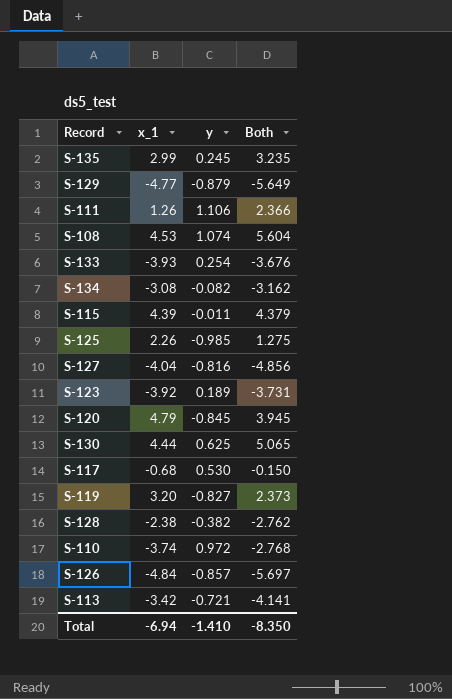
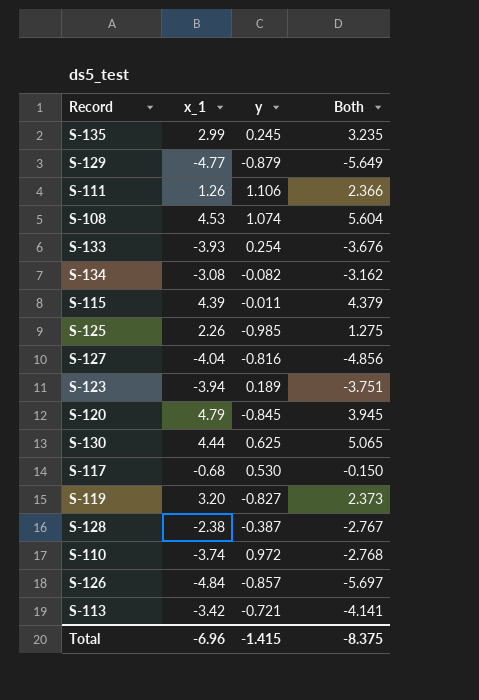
S-123 | x_1: -3.92 -> -3.94
S-123 | Both: -3.731 -> -3.751
S-128 | y: -0.382 -> -0.387
S-128 | Both: -2.762 -> -2.767
Total | x_1: -6.94 -> -6.96
Total | y: -1.410 -> -1.415
Total | Both: -8.350 -> -8.375

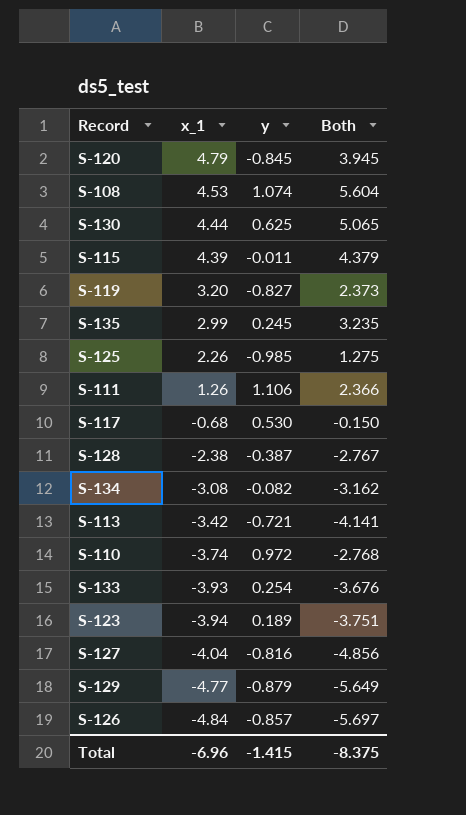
row order: none -> x_1 descending

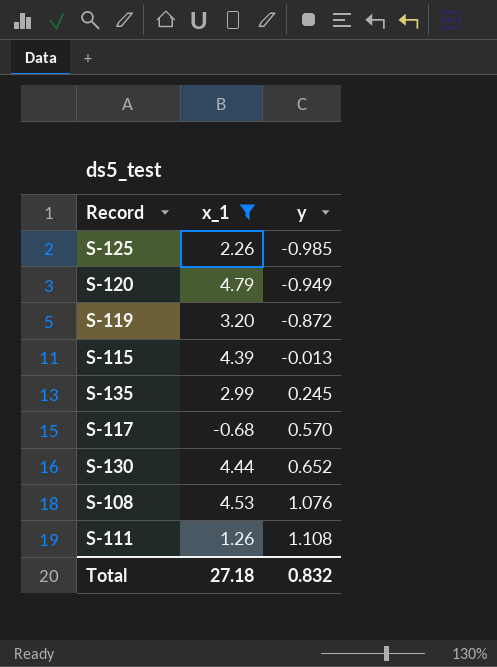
filter: none -> x_1 >= -0.68
row order: x_1 descending -> y ascending
column Both | formula: [x_1] + [y] -> none
S-120 | y: -0.845 -> -0.949
S-119 | y: -0.827 -> -0.872
S-115 | y: -0.011 -> -0.013
S-117 | y: 0.530 -> 0.570
S-130 | y: 0.625 -> 0.652
S-108 | y: 1.074 -> 1.076
S-111 | y: 1.106 -> 1.108
Total | x_1: -6.96 -> 27.18
Total | y: -1.415 -> 0.832

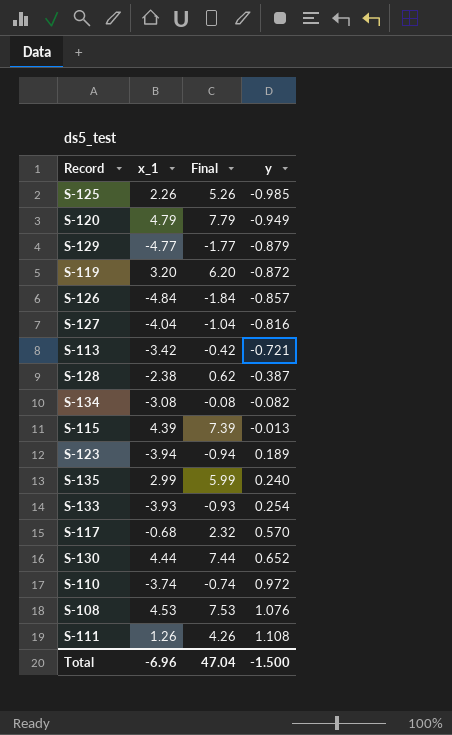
filter: x_1 >= -0.68 -> none
column Final | formula: none -> [x_1] + 3
S-135 | y: 0.245 -> 0.240
Total | x_1: 27.18 -> -6.96
Total | y: 0.832 -> -1.500

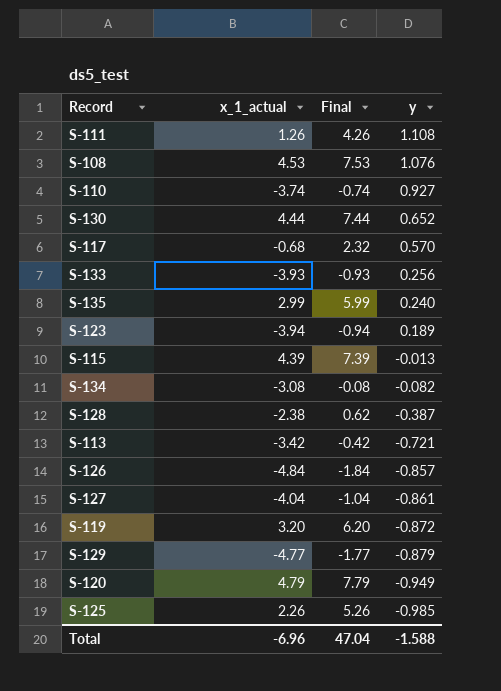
row order: y ascending -> y descending
column name: x_1 -> x_1_actual
S-110 | y: 0.972 -> 0.927
S-133 | y: 0.254 -> 0.256
S-127 | y: -0.816 -> -0.861
Total | y: -1.500 -> -1.588

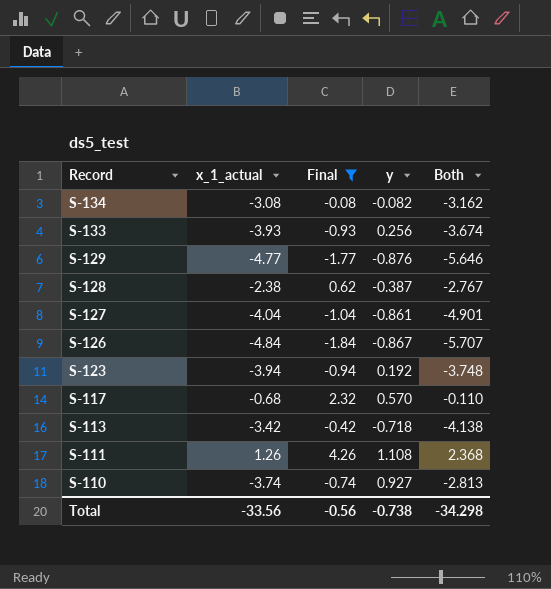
filter: none -> Final <= 4.26
row order: y descending -> Record descending
column Both | formula: none -> [x_1_actual] + [y]
S-129 | y: -0.879 -> -0.876
S-126 | y: -0.857 -> -0.867
S-123 | y: 0.189 -> 0.192
S-113 | y: -0.721 -> -0.718
Total | x_1_actual: -6.96 -> -33.56
Total | Final: 47.04 -> -0.56
Total | y: -1.588 -> -0.738

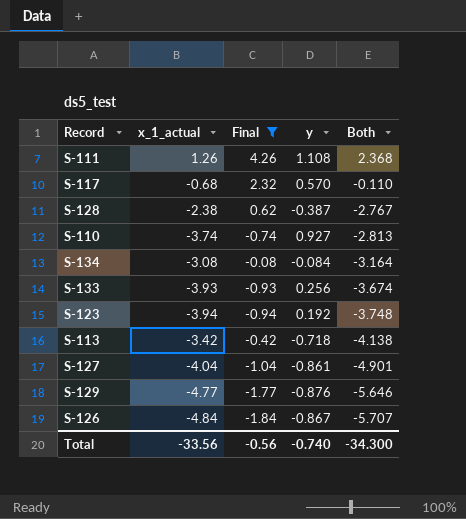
row order: Record descending -> Both descending
S-134 | y: -0.082 -> -0.084
S-134 | Both: -3.162 -> -3.164
Total | y: -0.738 -> -0.740
Total | Both: -34.298 -> -34.300

